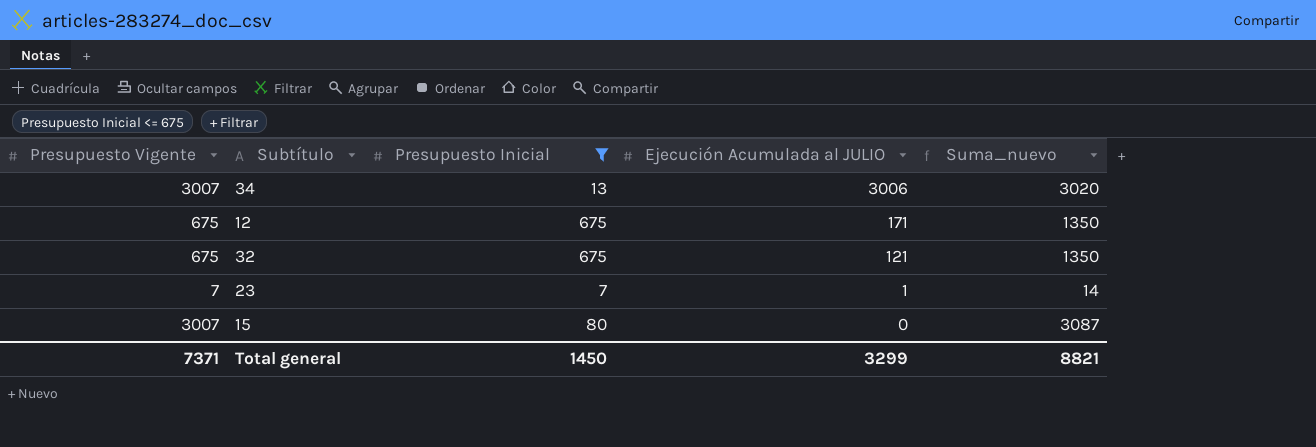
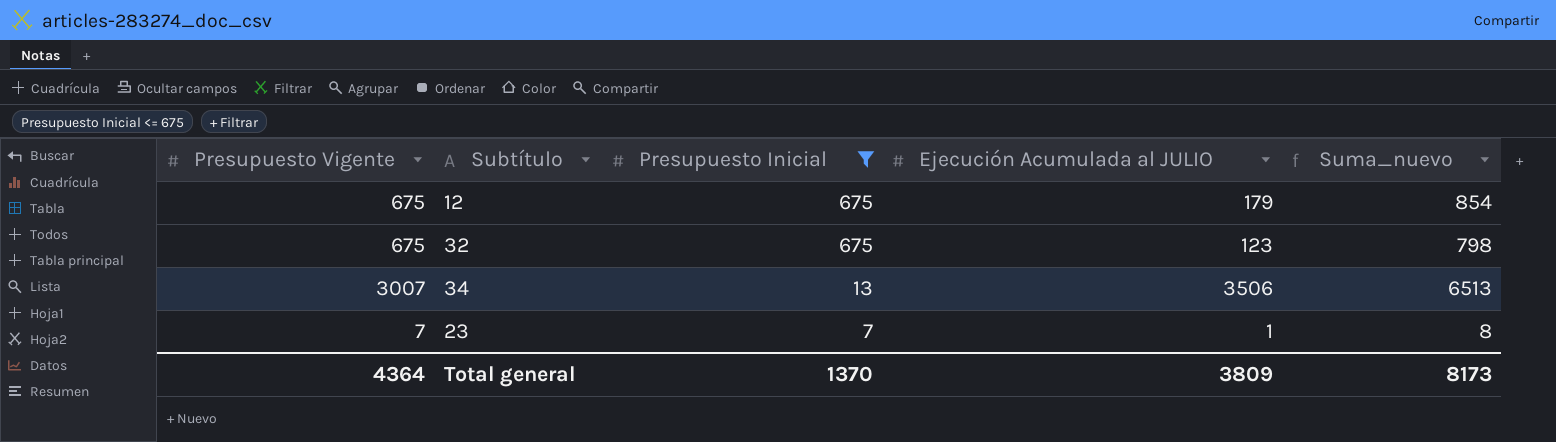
row order: Ejecución Acumulada al JULIO descending -> Presupuesto Inicial descending
column Suma_nuevo | formula: [Presupuesto Vigente] + [Presupuesto Inicial] -> [Presupuesto Vigente] + [Ejecución Acumulada al JULIO]
row 15: 3007 | 80 | 0 | 3087 -> none
12 | Ejecución Acumulada al JULIO: 171 -> 179
32 | Ejecución Acumulada al JULIO: 121 -> 123
34 | Ejecución Acumulada al JULIO: 3006 -> 3506
Total general | Presupuesto Vigente: 7371 -> 4364
Total general | Presupuesto Inicial: 1450 -> 1370
Total general | Ejecución Acumulada al JULIO: 3299 -> 3809
Total general | Suma_nuevo: 8821 -> 8173

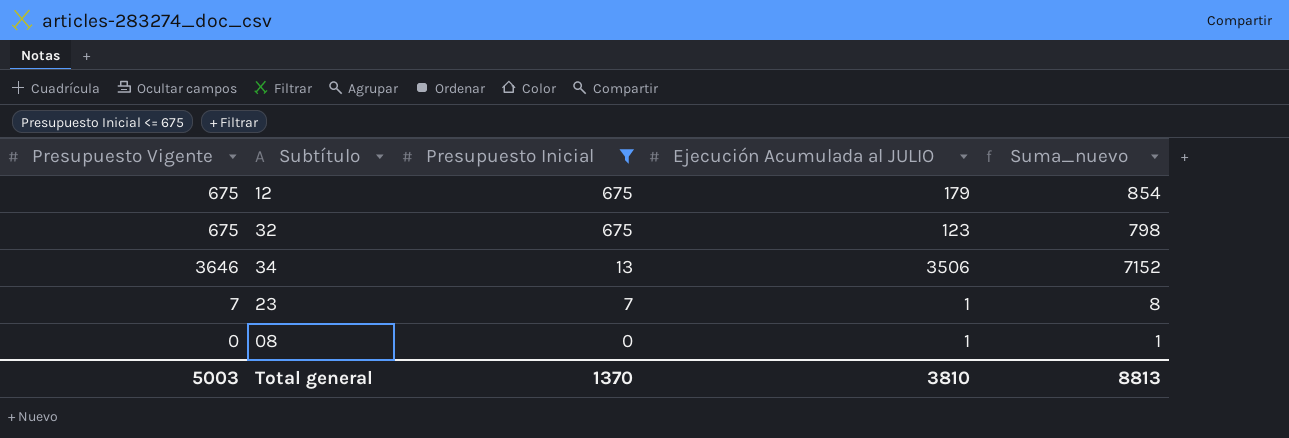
34 | Presupuesto Vigente: 3007 -> 3646
34 | Suma_nuevo: 6513 -> 7152
row 08: none -> 0 | 0 | 1 | 1
Total general | Presupuesto Vigente: 4364 -> 5003
Total general | Ejecución Acumulada al JULIO: 3809 -> 3810
Total general | Suma_nuevo: 8173 -> 8813

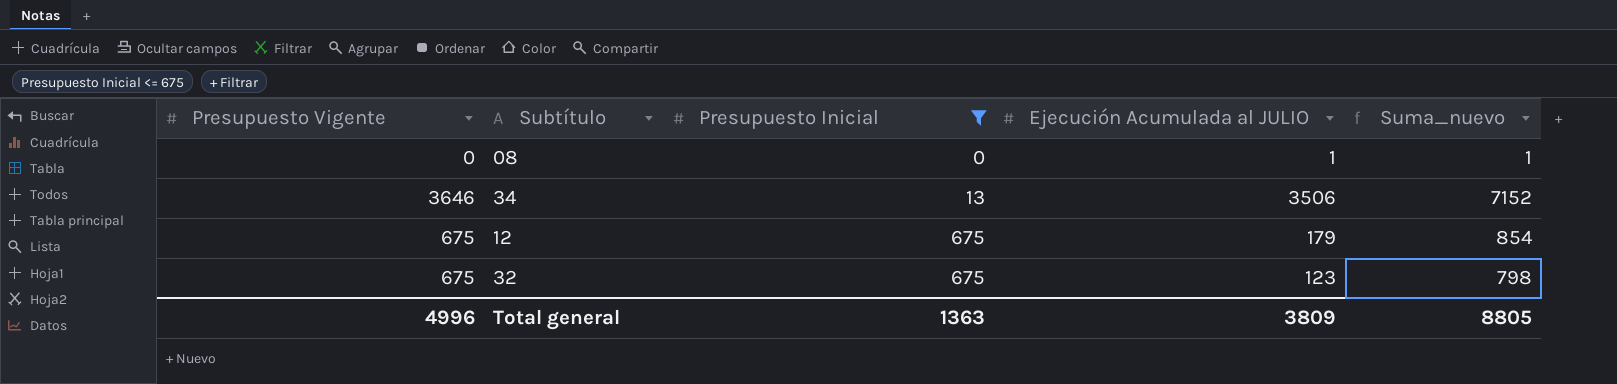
row order: Presupuesto Inicial descending -> Presupuesto Inicial ascending
row 23: 7 | 7 | 1 | 8 -> none
Total general | Presupuesto Vigente: 5003 -> 4996
Total general | Presupuesto Inicial: 1370 -> 1363
Total general | Ejecución Acumulada al JULIO: 3810 -> 3809
Total general | Suma_nuevo: 8813 -> 8805

